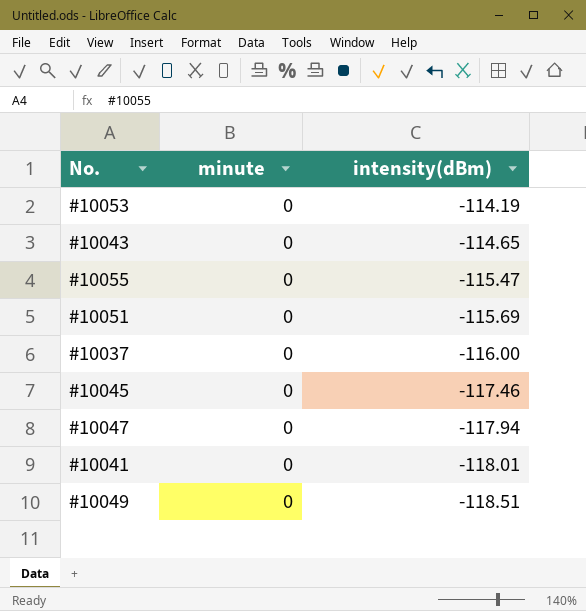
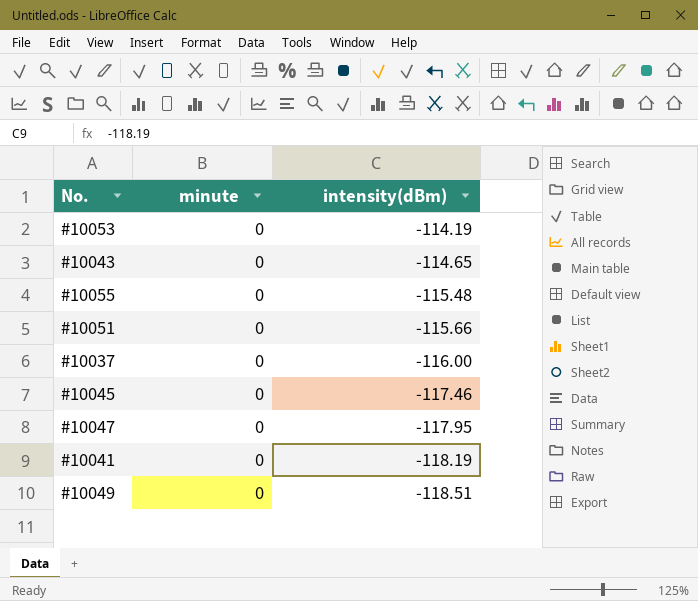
#10055 | intensity(dBm): -115.47 -> -115.48
#10051 | intensity(dBm): -115.69 -> -115.66
#10047 | intensity(dBm): -117.94 -> -117.95
#10041 | intensity(dBm): -118.01 -> -118.19

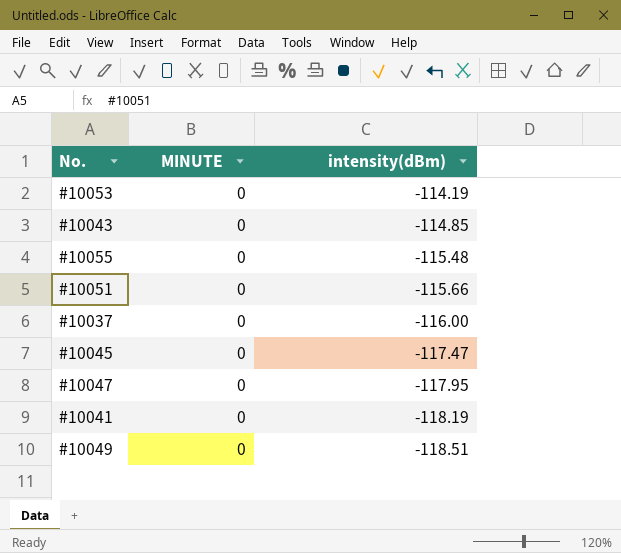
column name: minute -> MINUTE
#10043 | intensity(dBm): -114.65 -> -114.85
#10045 | intensity(dBm): -117.46 -> -117.47

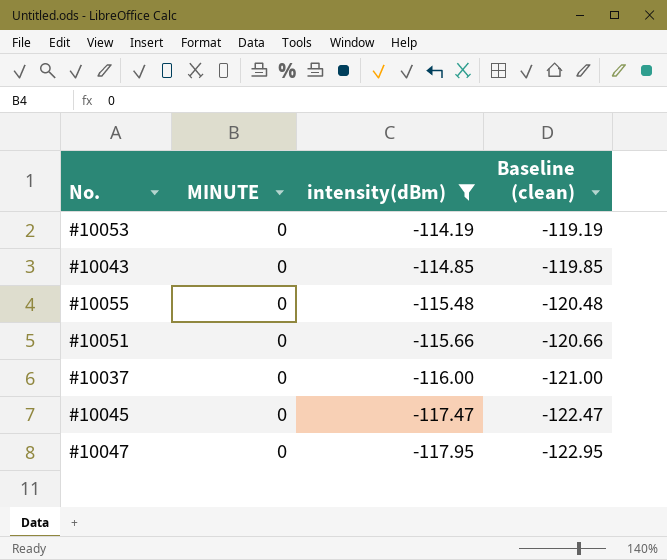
filter: none -> intensity(dBm) >= -117.95
column Baseline (clean) | formula: none -> [intensity(dBm)] - 5

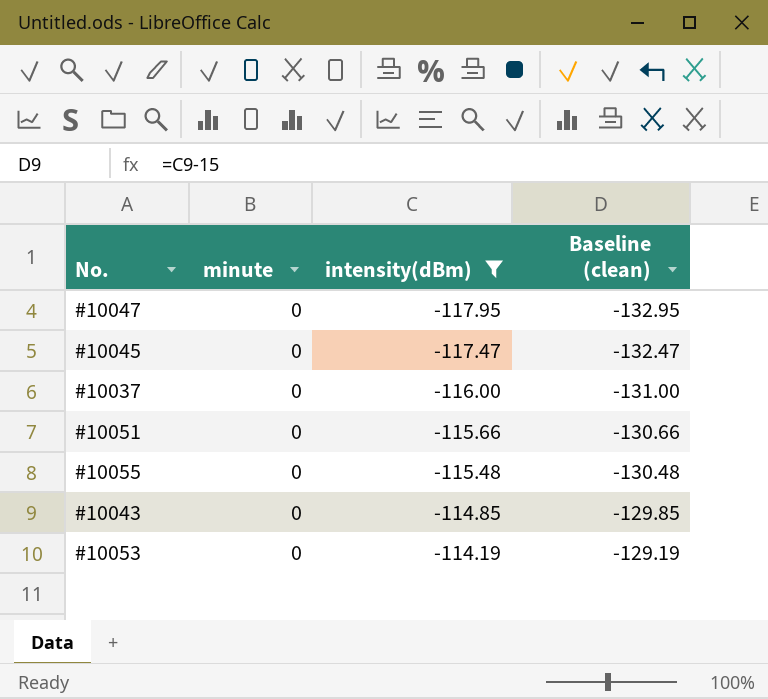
row order: intensity(dBm) descending -> intensity(dBm) ascending
column name: MINUTE -> minute
column Baseline (clean) | formula: [intensity(dBm)] - 5 -> [intensity(dBm)] - 15

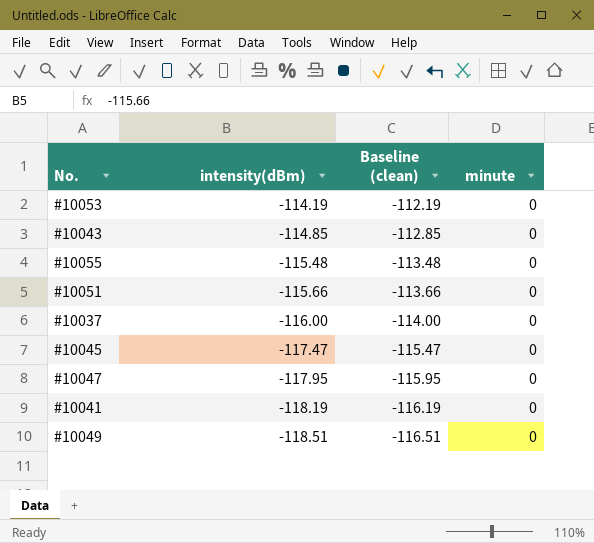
filter: intensity(dBm) >= -117.95 -> none
row order: intensity(dBm) ascending -> intensity(dBm) descending
column Baseline (clean) | formula: [intensity(dBm)] - 15 -> [intensity(dBm)] + 2
column minute | position: 2 -> 4

